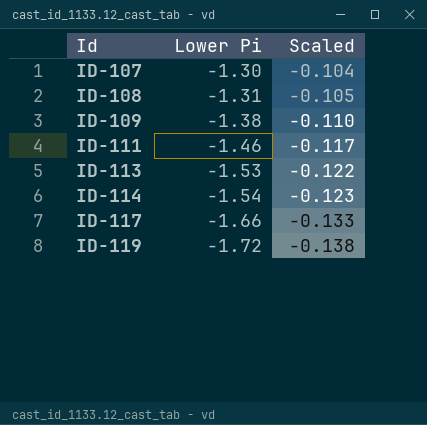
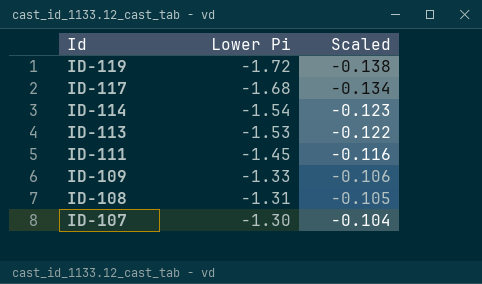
row order: Id ascending -> Id descending
ID-117 | Lower Pi: -1.66 -> -1.68
ID-117 | Scaled: -0.133 -> -0.134
ID-111 | Lower Pi: -1.46 -> -1.45
ID-111 | Scaled: -0.117 -> -0.116
ID-109 | Lower Pi: -1.38 -> -1.33
ID-109 | Scaled: -0.110 -> -0.106

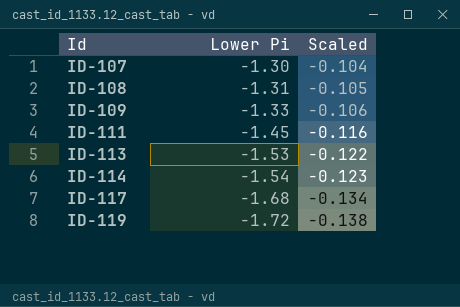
row order: Id descending -> Id ascending

